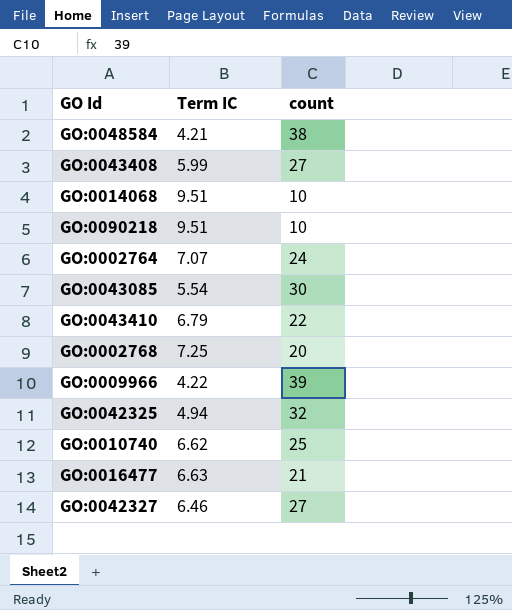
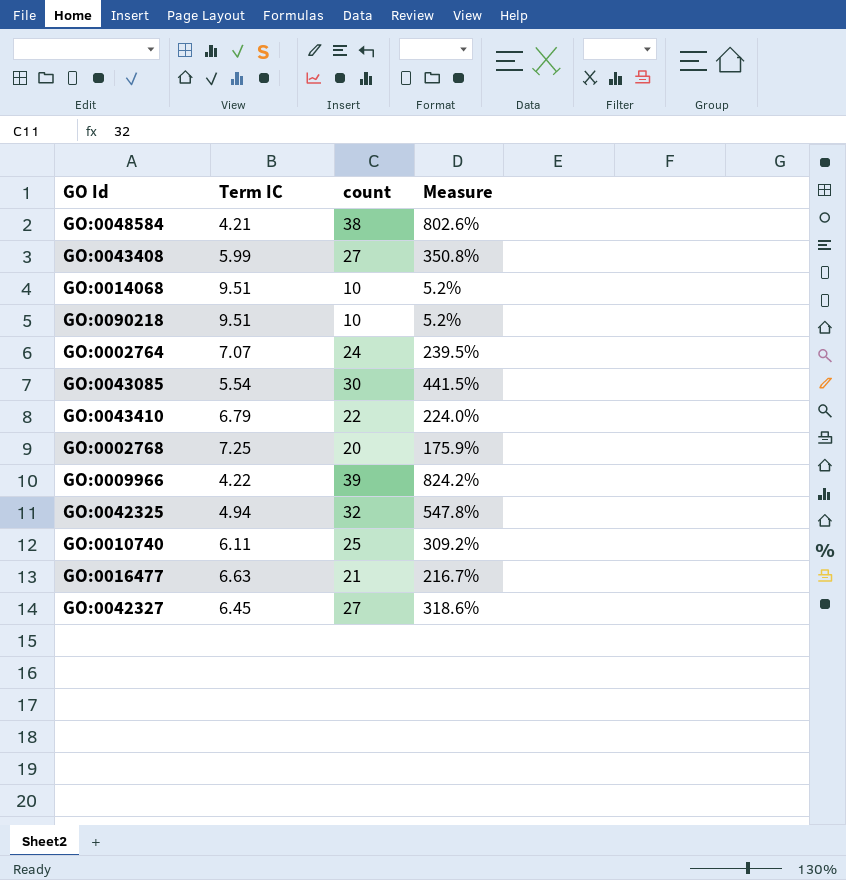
column Measure | formula: none -> ([count] - [Term IC]) / [Term IC]
GO:0010740 | Term IC: 6.62 -> 6.11
GO:0042327 | Term IC: 6.46 -> 6.45

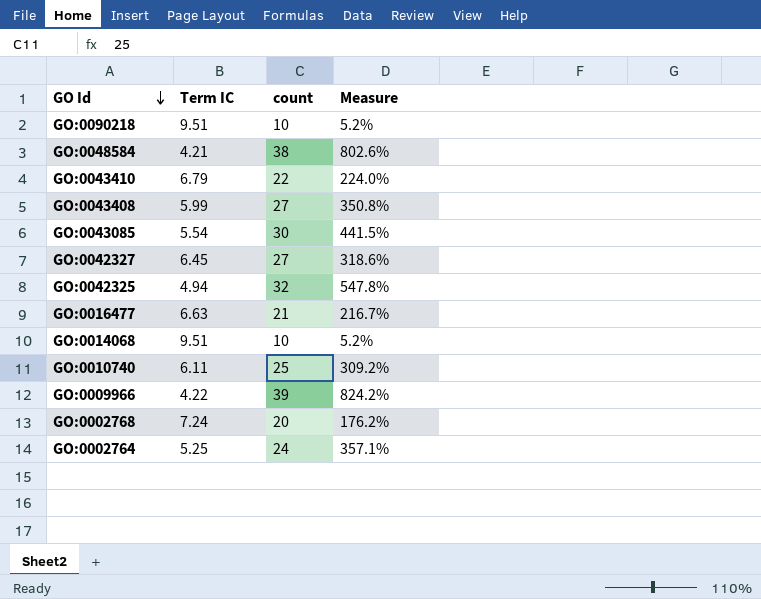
row order: none -> GO Id descending
GO:0002768 | Term IC: 7.25 -> 7.24
GO:0002768 | Measure: 175.9% -> 176.2%
GO:0002764 | Term IC: 7.07 -> 5.25
GO:0002764 | Measure: 239.5% -> 357.1%

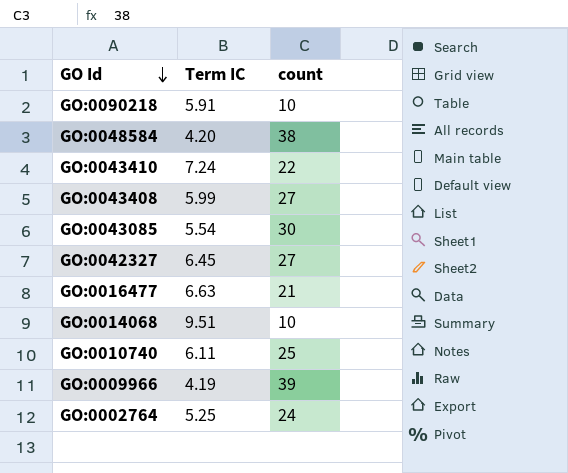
column Measure | formula: ([count] - [Term IC]) / [Term IC] -> none
row GO:0042325: 4.94 | 32 | 547.8% -> none
row GO:0002768: 7.24 | 20 | 176.2% -> none
GO:0090218 | Term IC: 9.51 -> 5.91
GO:0048584 | Term IC: 4.21 -> 4.20
GO:0043410 | Term IC: 6.79 -> 7.24
GO:0009966 | Term IC: 4.22 -> 4.19

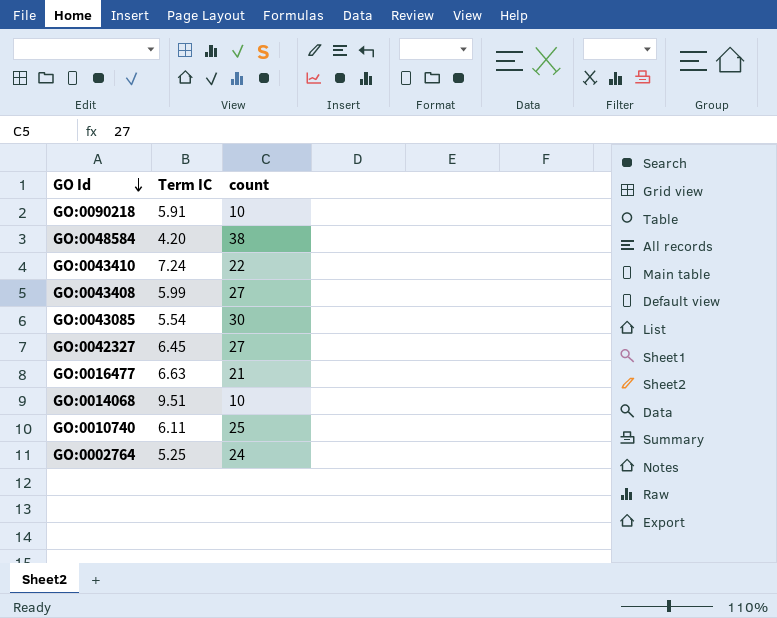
row GO:0009966: 4.19 | 39 -> none

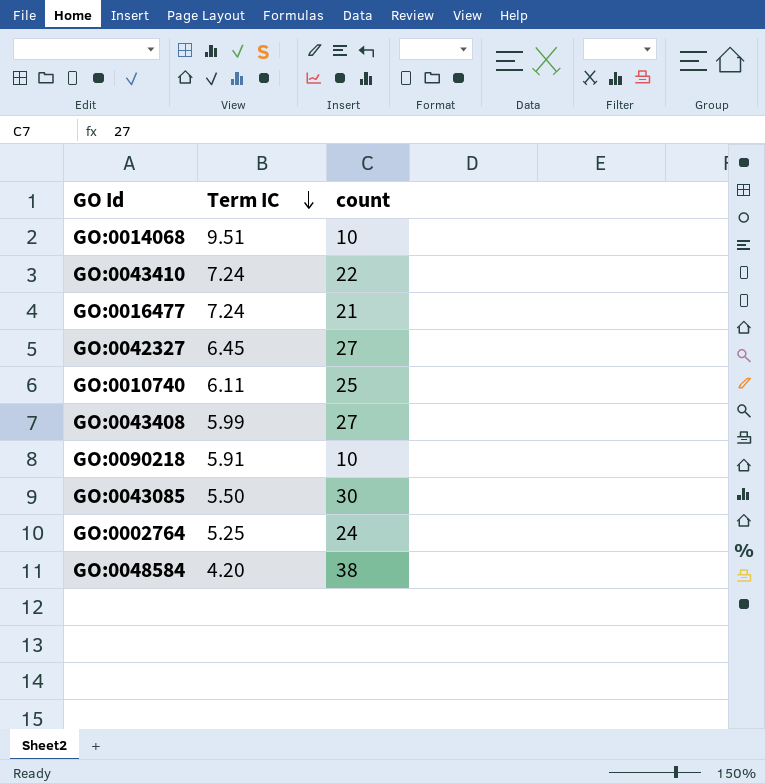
row order: GO Id descending -> Term IC descending
GO:0016477 | Term IC: 6.63 -> 7.24
GO:0043085 | Term IC: 5.54 -> 5.50

